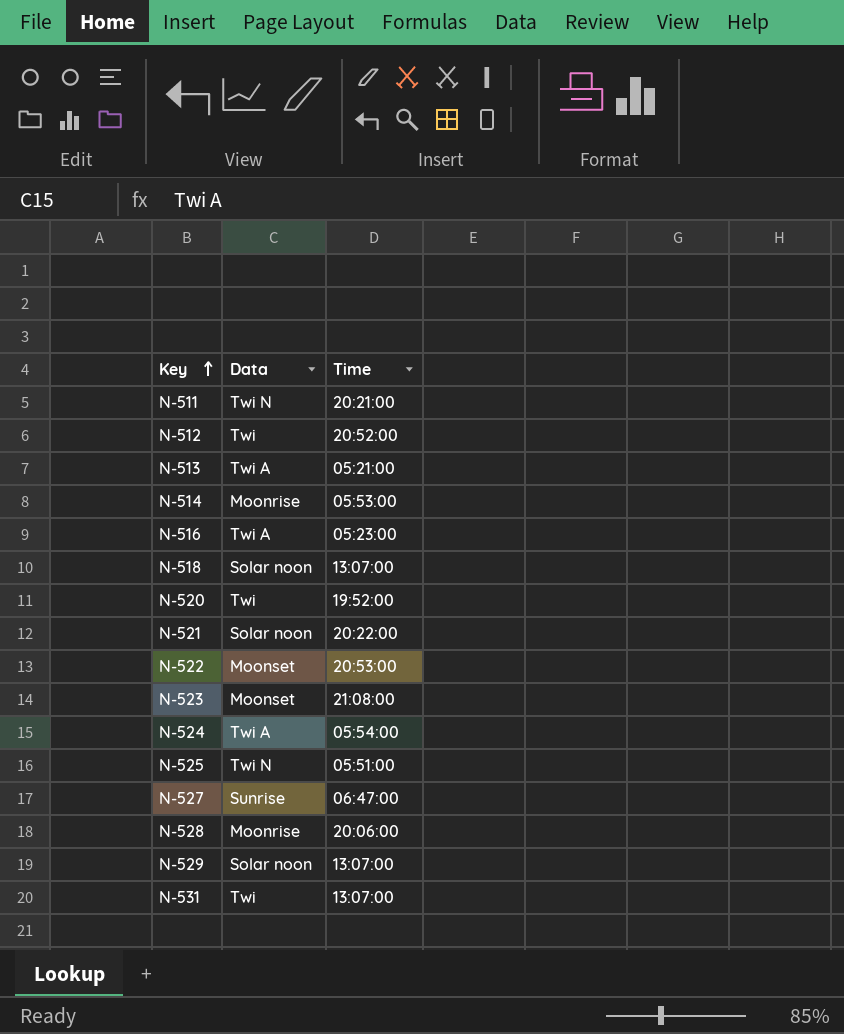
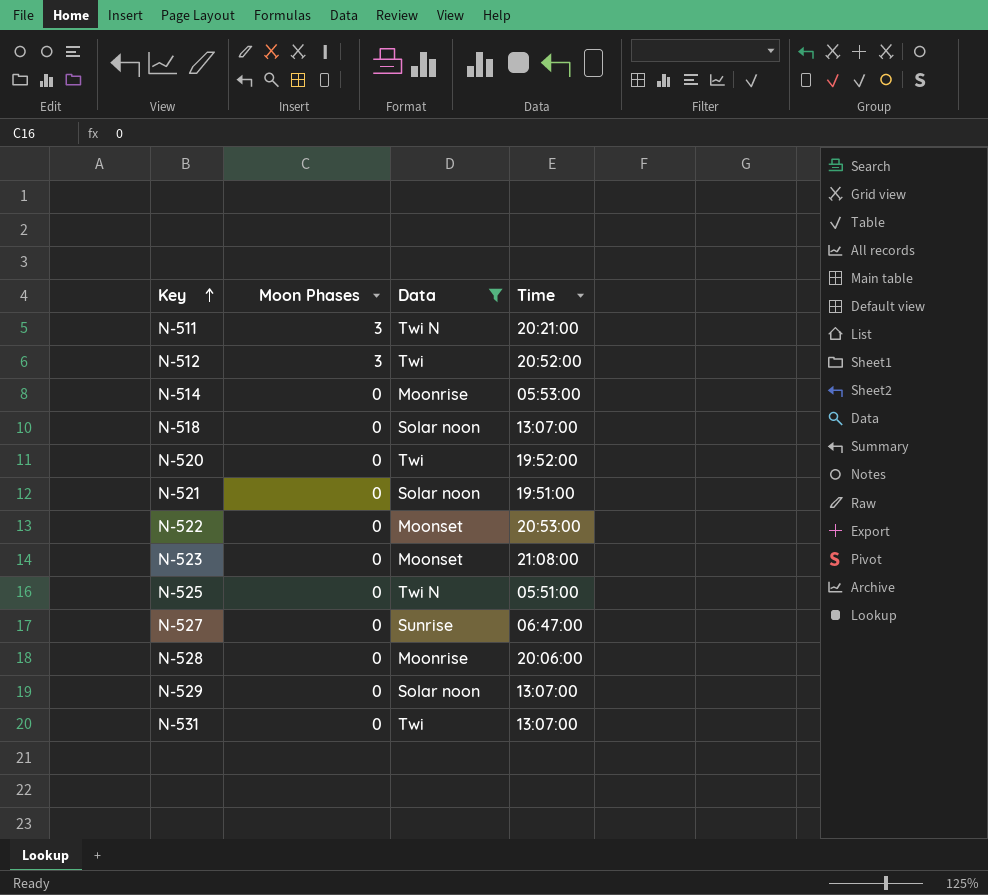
filter: none -> Data != Twi A
column Moon Phases | position: none -> 2
N-521 | Time: 20:22:00 -> 19:51:00

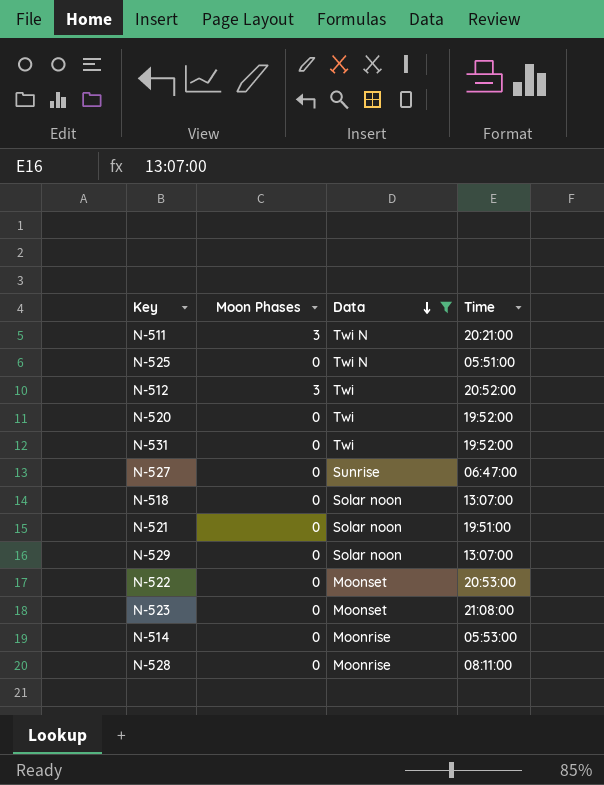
row order: Key ascending -> Data descending
N-531 | Time: 13:07:00 -> 19:52:00
N-528 | Time: 20:06:00 -> 08:11:00

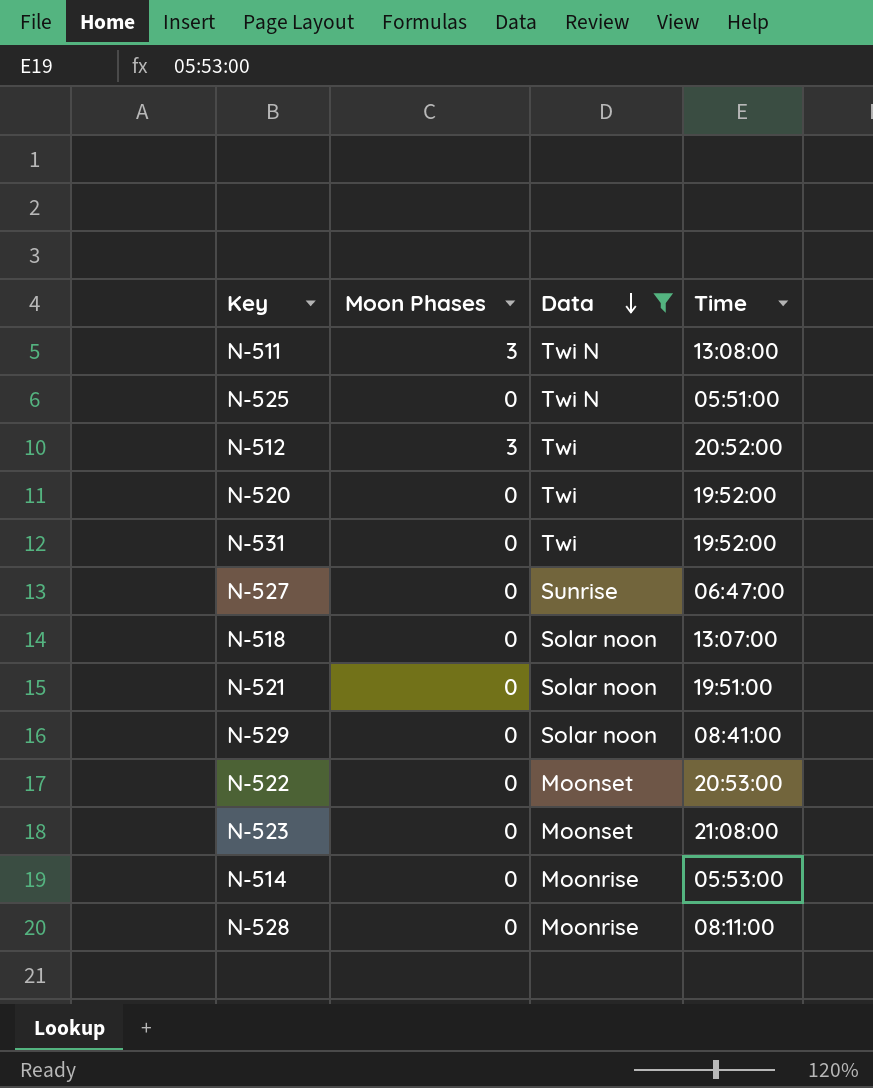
N-511 | Time: 20:21:00 -> 13:08:00
N-529 | Time: 13:07:00 -> 08:41:00

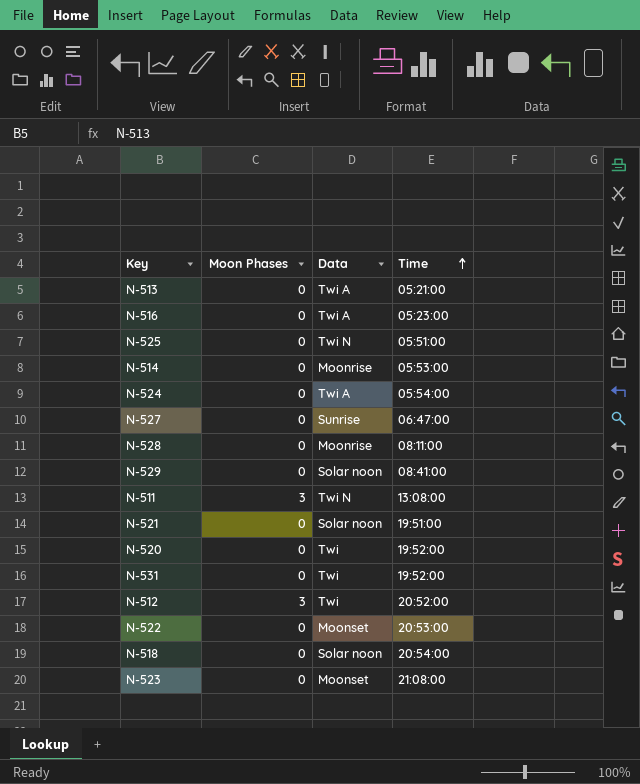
filter: Data != Twi A -> none
row order: Data descending -> Time ascending
N-518 | Time: 13:07:00 -> 20:54:00

